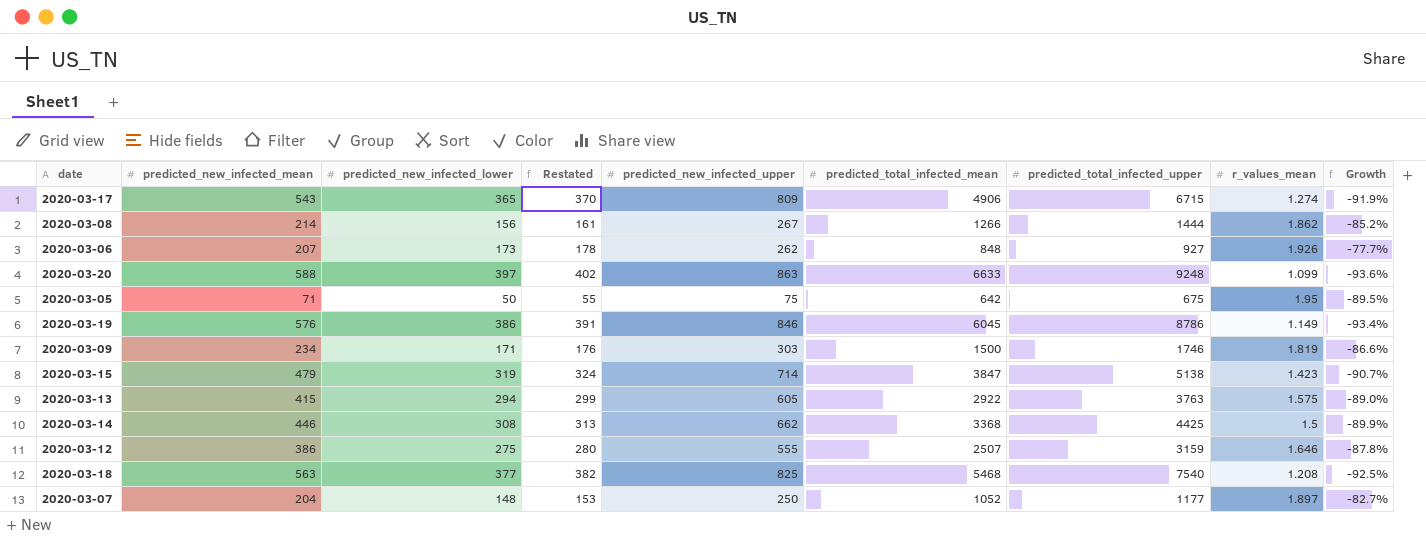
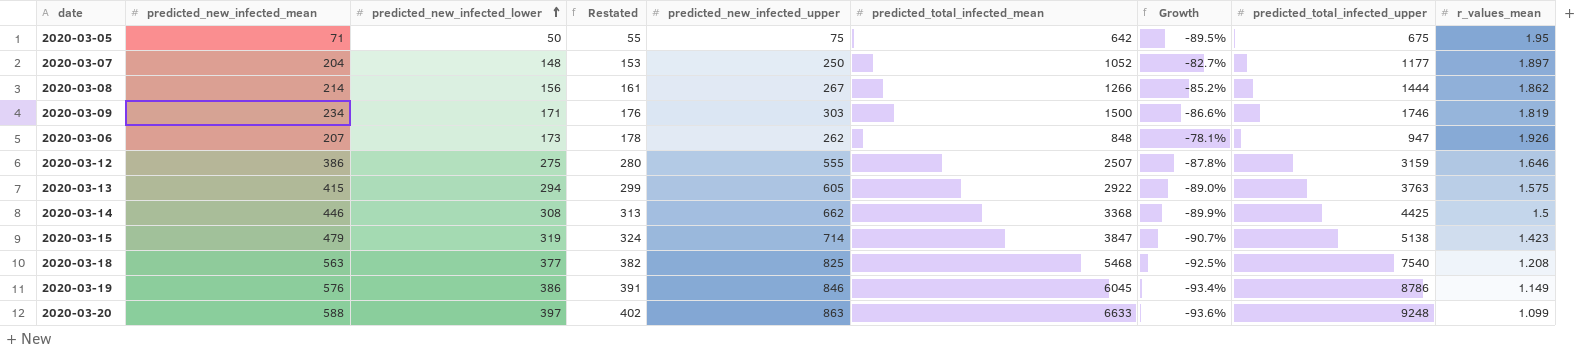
row order: none -> predicted_new_infected_lower ascending
column Growth | position: 9 -> 7
row 2020-03-17: 543 | 365 | 370 | 809 | 4906 | 6715 | 1.274 | -91.9% -> none
2020-03-06 | Growth: -77.7% -> -78.1%
2020-03-06 | predicted_total_infected_upper: 927 -> 947

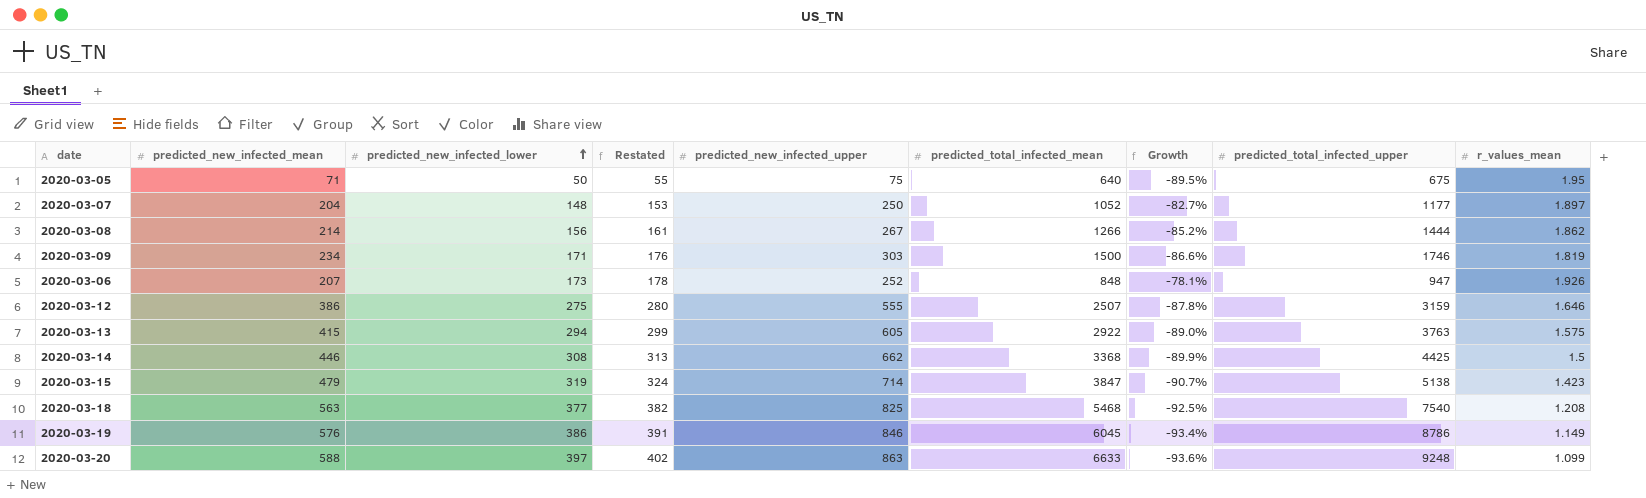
2020-03-05 | predicted_total_infected_mean: 642 -> 640
2020-03-06 | predicted_new_infected_upper: 262 -> 252

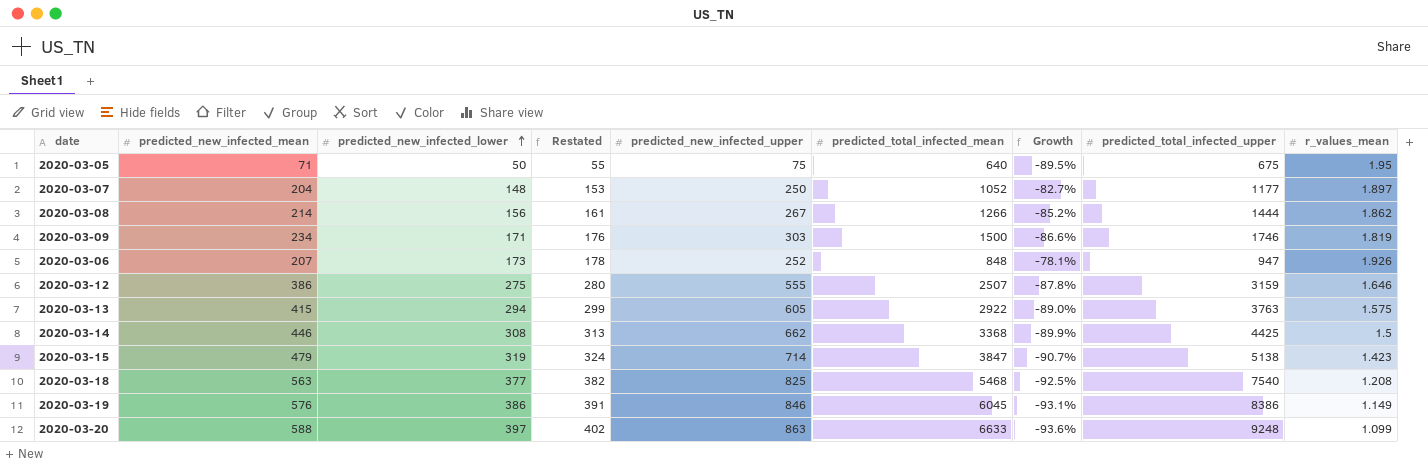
2020-03-19 | Growth: -93.4% -> -93.1%
2020-03-19 | predicted_total_infected_upper: 8786 -> 8386

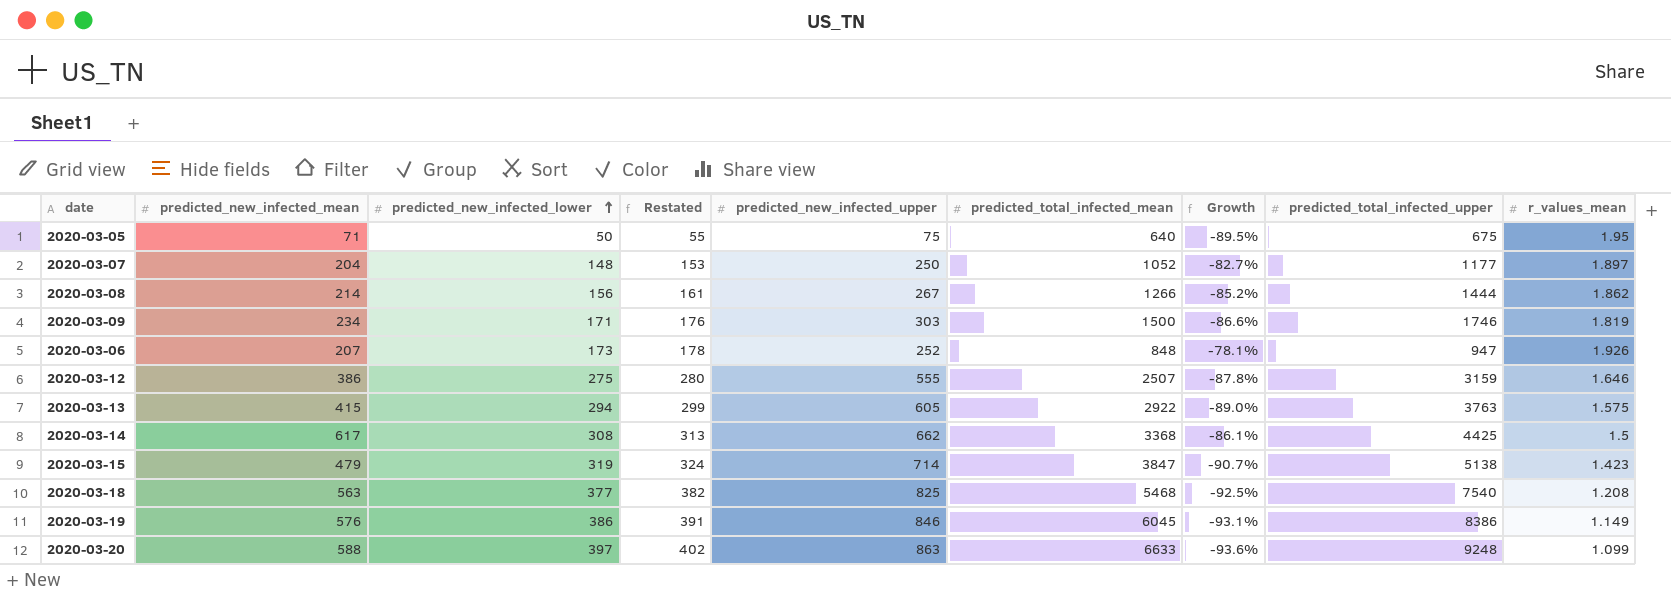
2020-03-14 | predicted_new_infected_mean: 446 -> 617
2020-03-14 | Growth: -89.9% -> -86.1%

